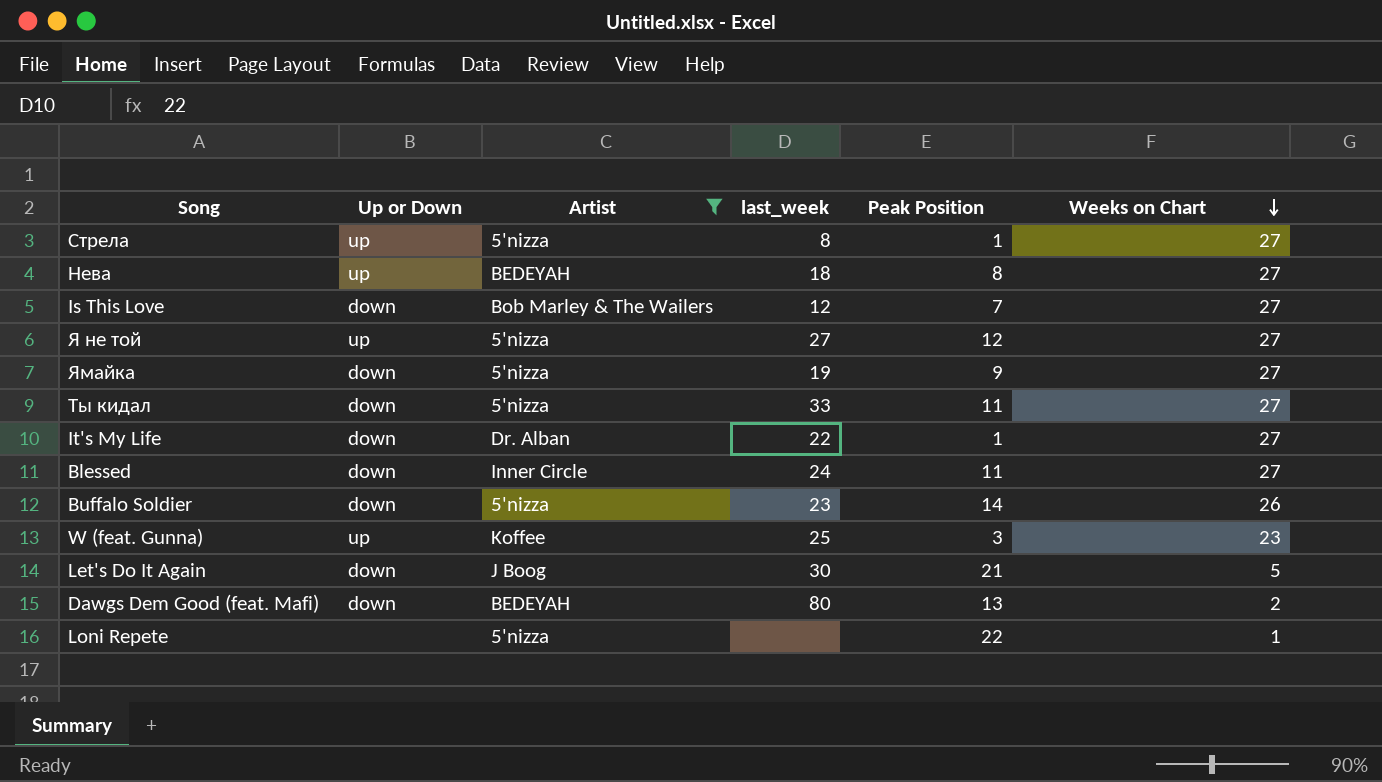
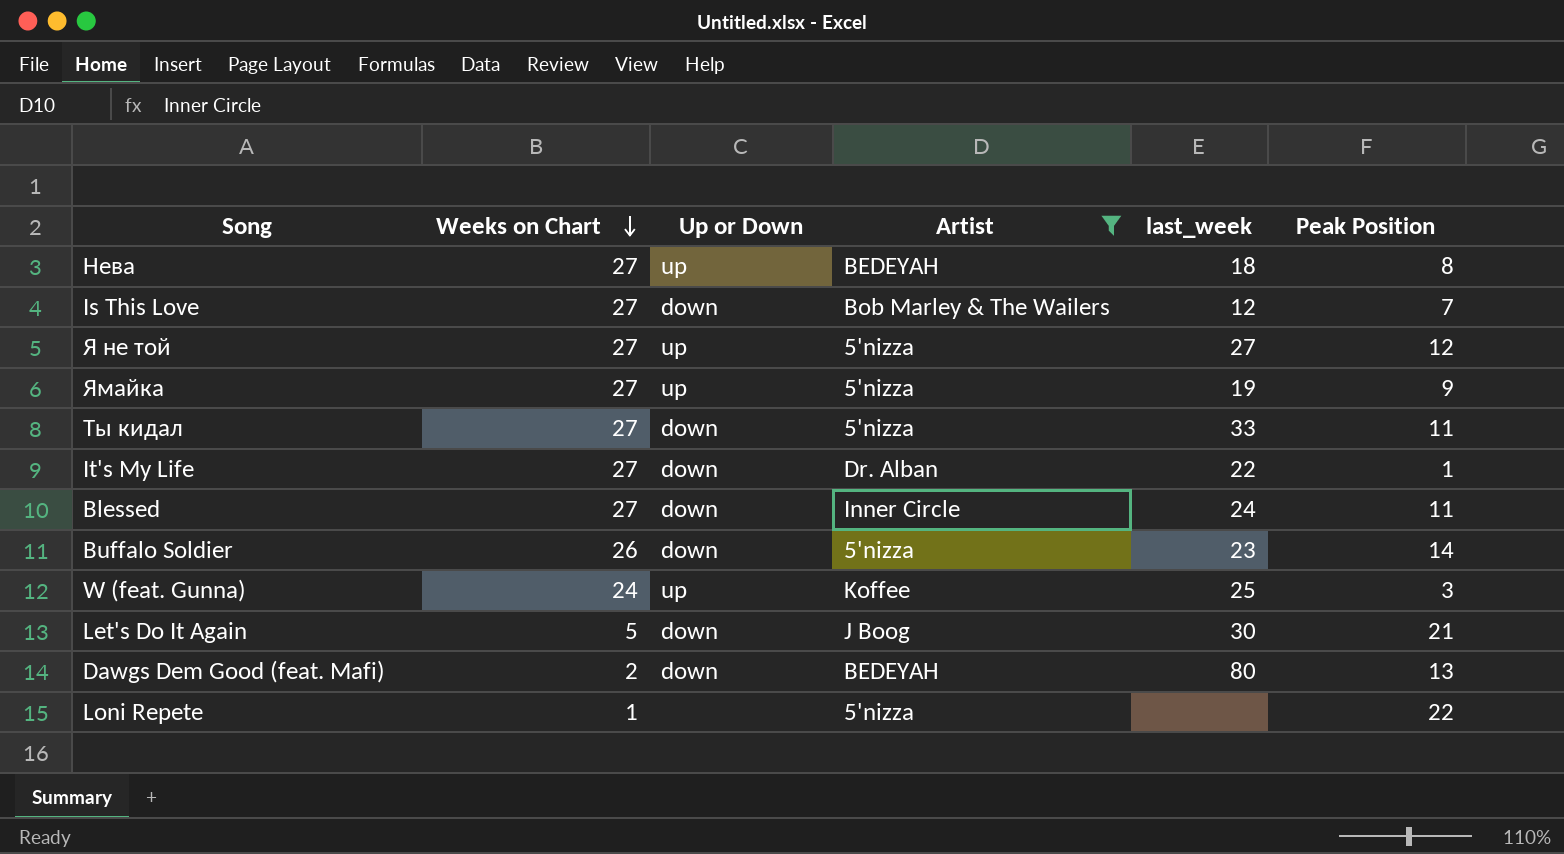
column Weeks on Chart | position: 6 -> 2
row Стрела: up | 5'nizza | 8 | 1 | 27 -> none
Ямайка | Up or Down: down -> up
W (feat. Gunna) | Weeks on Chart: 23 -> 24

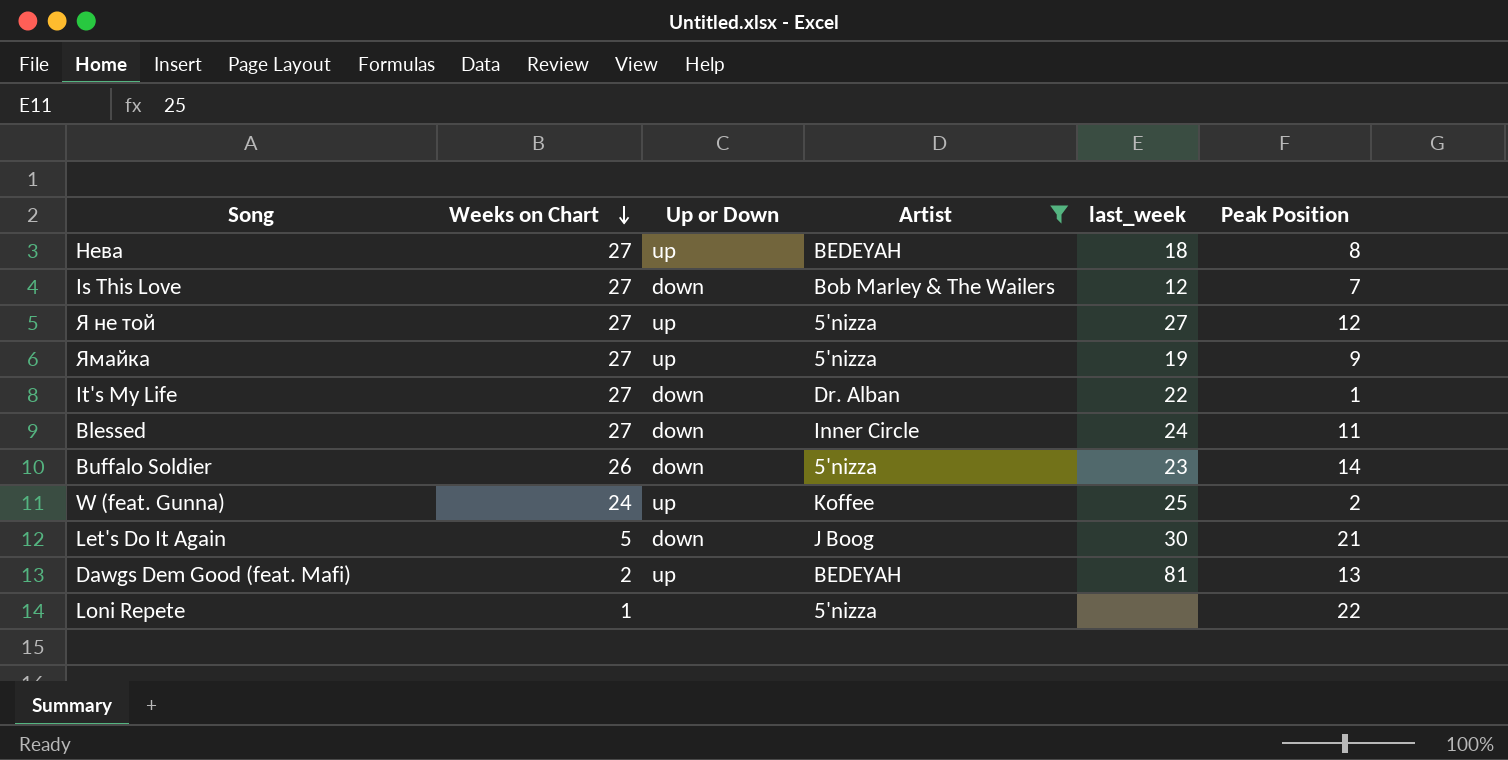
row Ты кидал: 27 | down | 5'nizza | 33 | 11 -> none
W (feat. Gunna) | Peak Position: 3 -> 2
Dawgs Dem Good (feat. Mafi) | Up or Down: down -> up
Dawgs Dem Good (feat. Mafi) | last_week: 80 -> 81

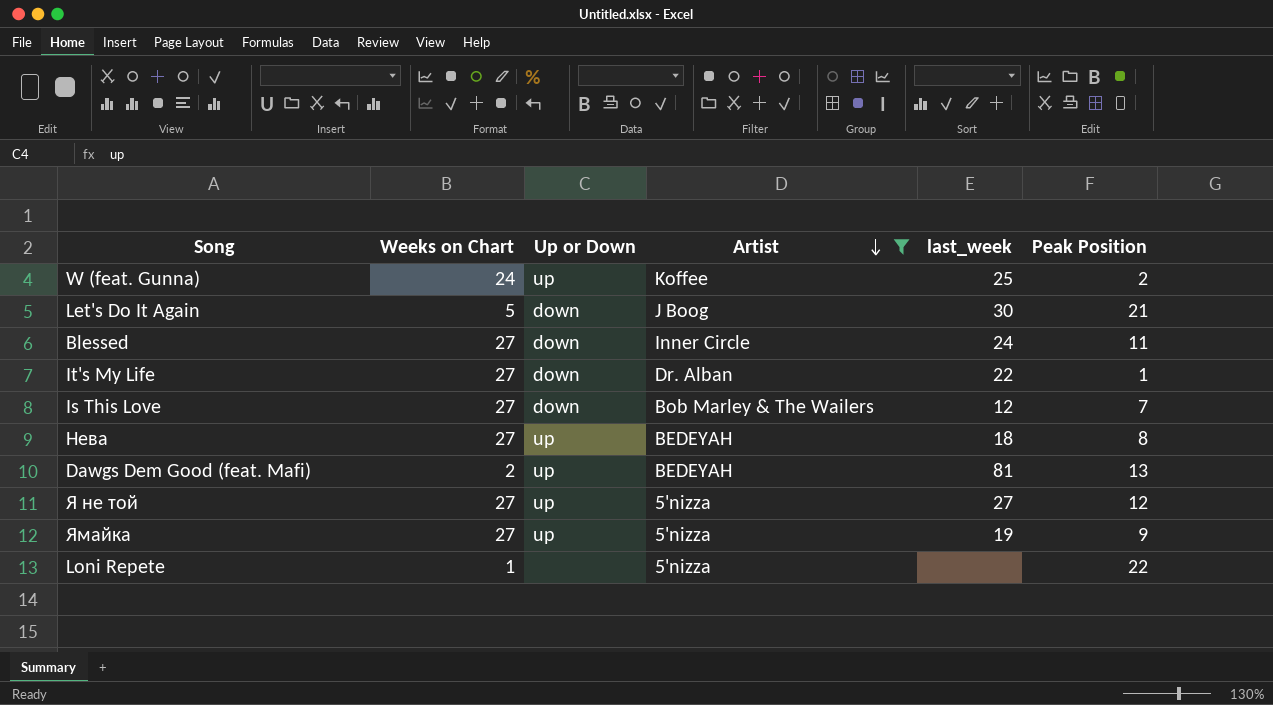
row order: Weeks on Chart descending -> Artist descending
row Buffalo Soldier: 26 | down | 5'nizza | 23 | 14 -> none

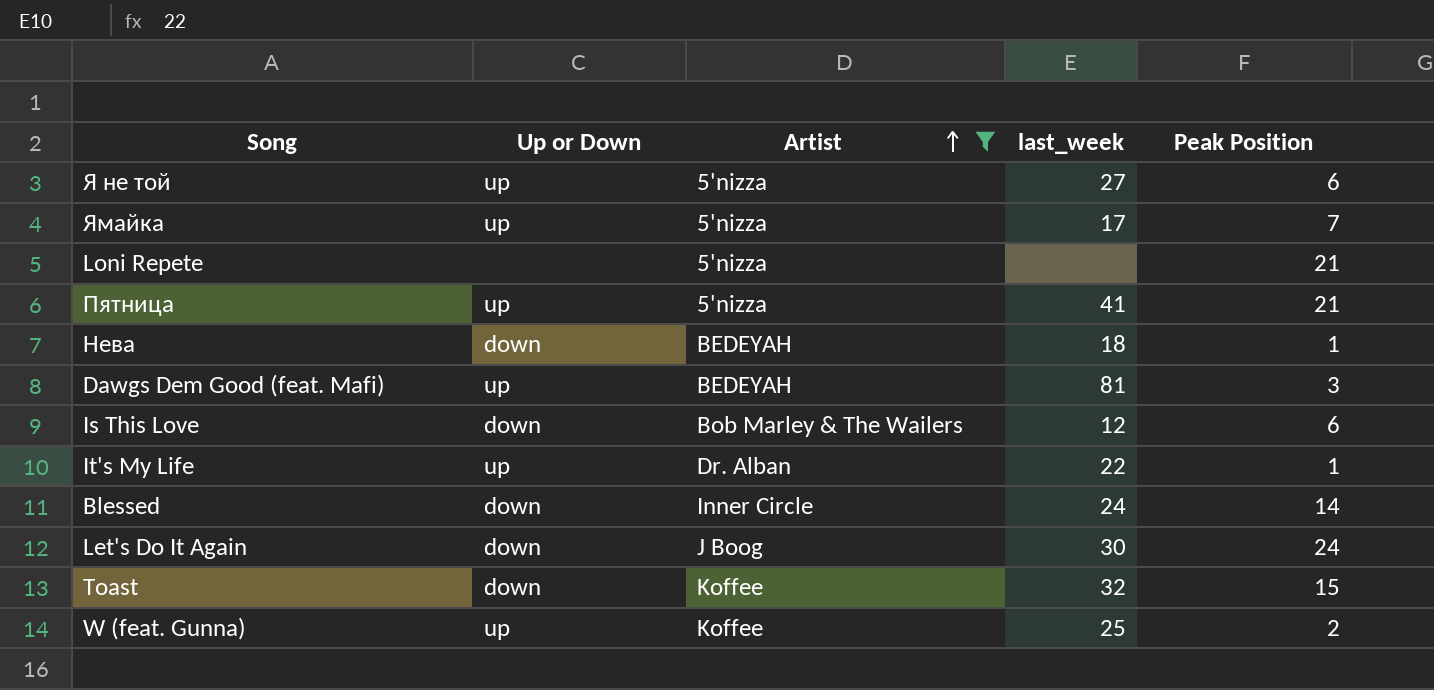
row order: Artist descending -> Artist ascending
column Weeks on Chart | position: 2 -> none
Я не той | Peak Position: 12 -> 6
Ямайка | last_week: 19 -> 17
Ямайка | Peak Position: 9 -> 7
Loni Repete | Peak Position: 22 -> 21
row Пятница: none -> up | 5'nizza | 41 | 21
Нева | Up or Down: up -> down
Нева | Peak Position: 8 -> 1
Dawgs Dem Good (feat. Mafi) | Peak Position: 13 -> 3
Is This Love | Peak Position: 7 -> 6
It's My Life | Up or Down: down -> up
Blessed | Peak Position: 11 -> 14
Let's Do It Again | Peak Position: 21 -> 24
row Toast: none -> down | Koffee | 32 | 15

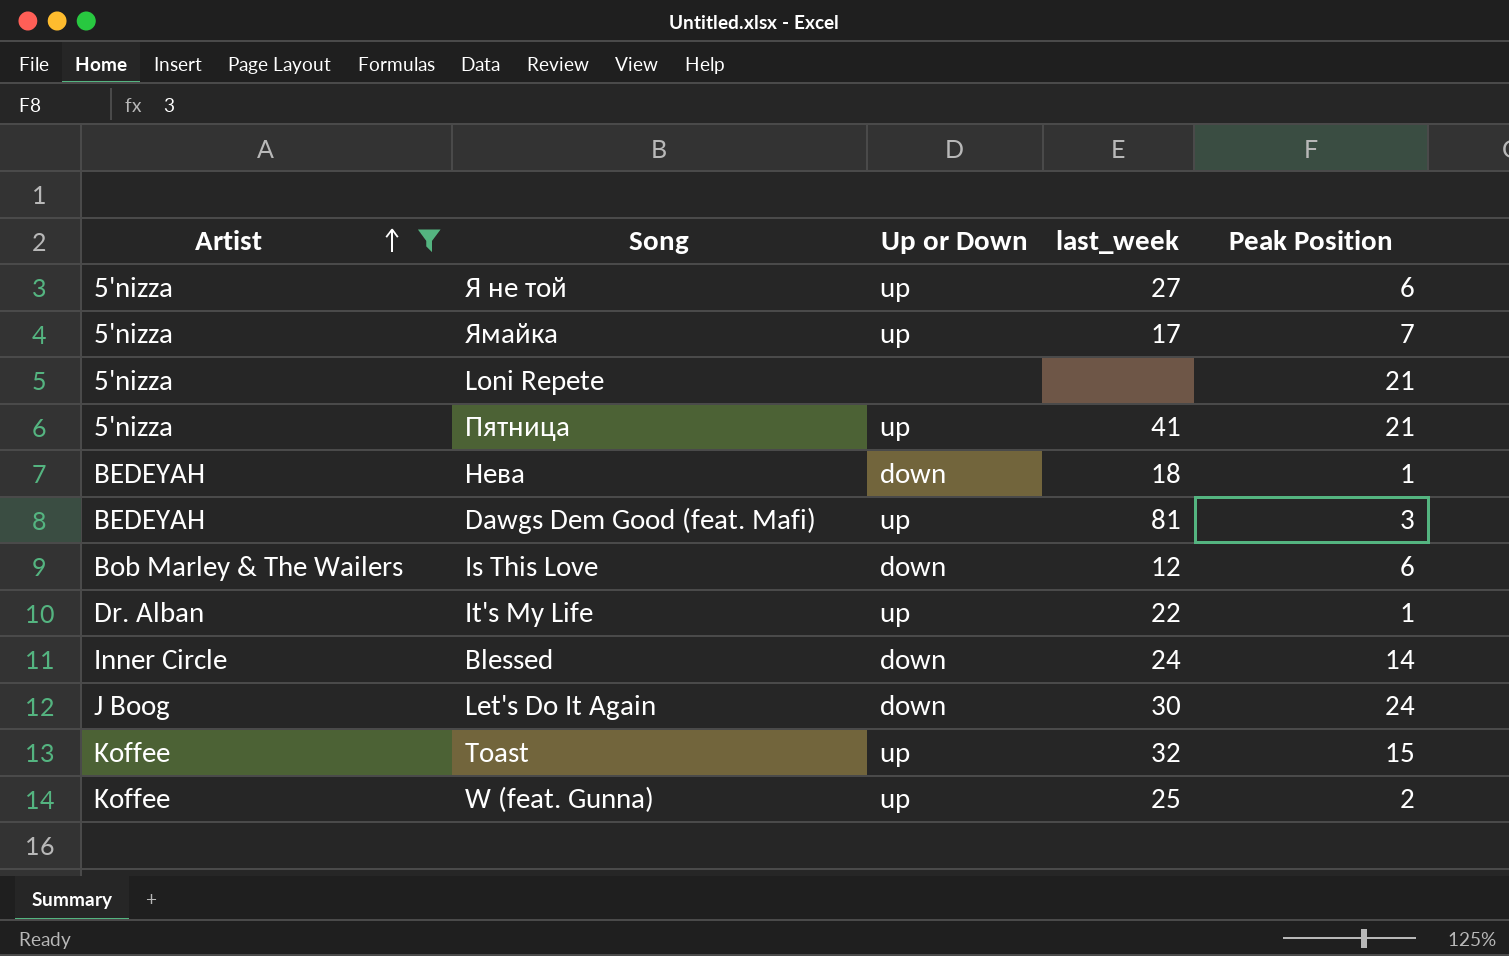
column Artist | position: 3 -> 1
Toast | Up or Down: down -> up

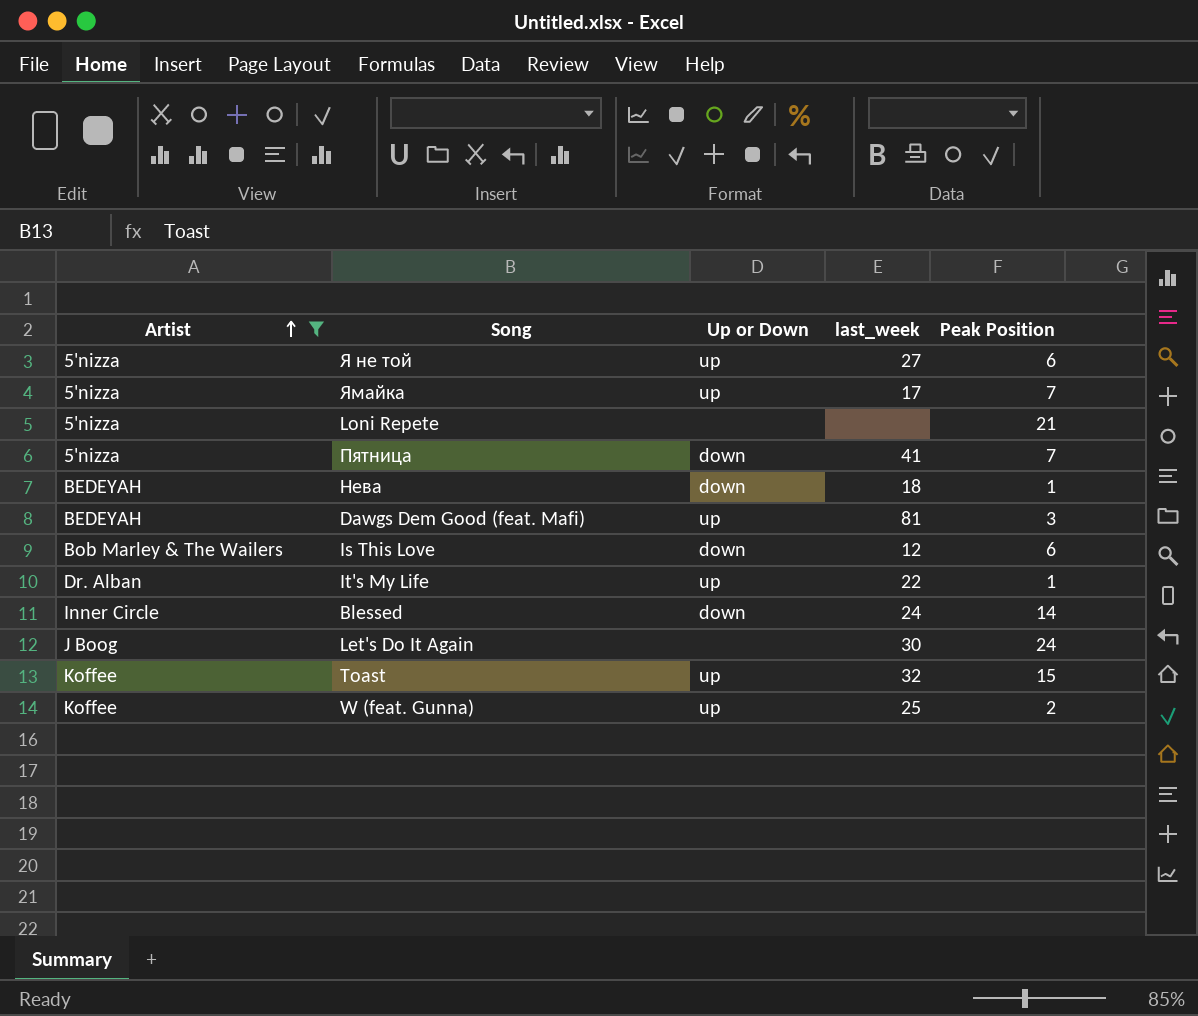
Пятница | Up or Down: up -> down
Пятница | Peak Position: 21 -> 7
Let's Do It Again | Up or Down: down -> none

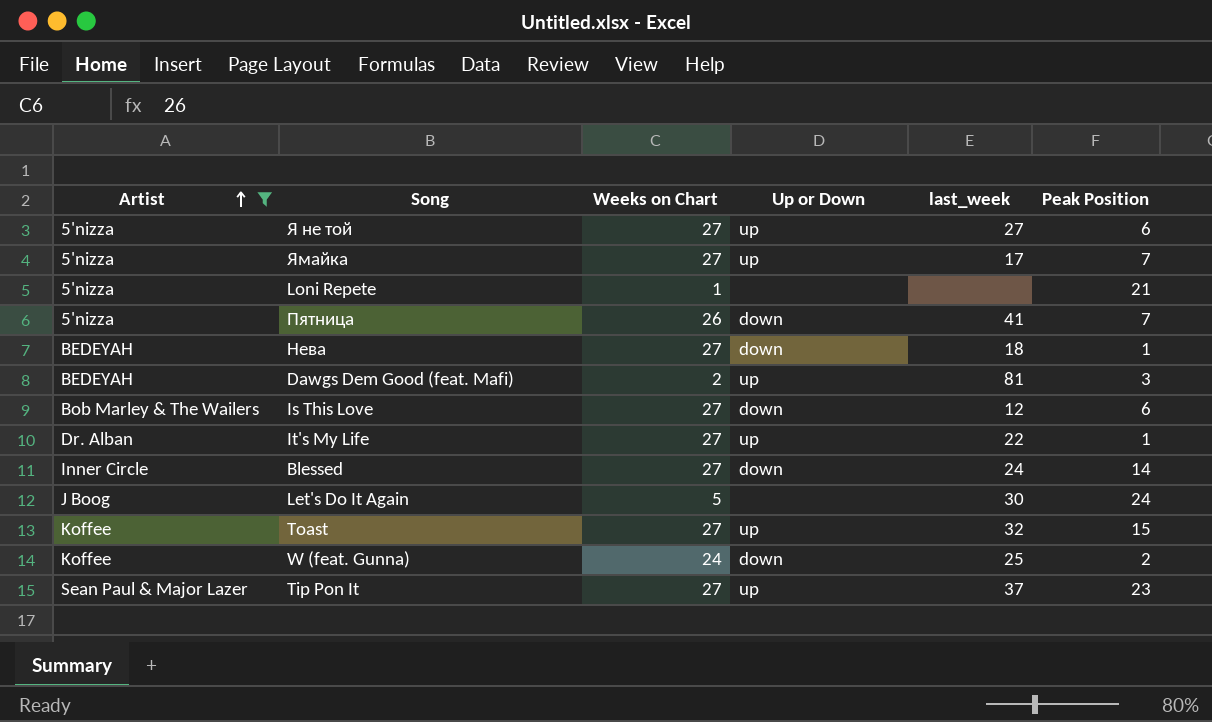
column Weeks on Chart | position: none -> 3
W (feat. Gunna) | Up or Down: up -> down
row Tip Pon It: none -> Sean Paul & Major Lazer | 27 | up | 37 | 23

